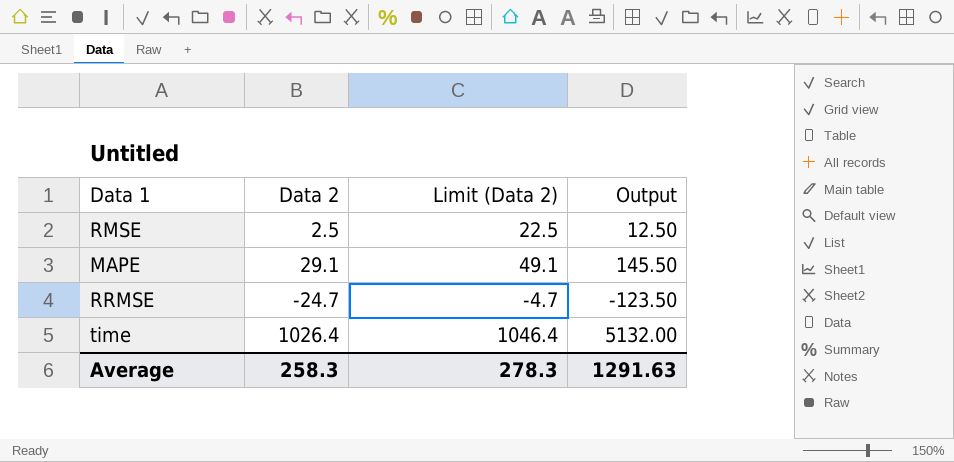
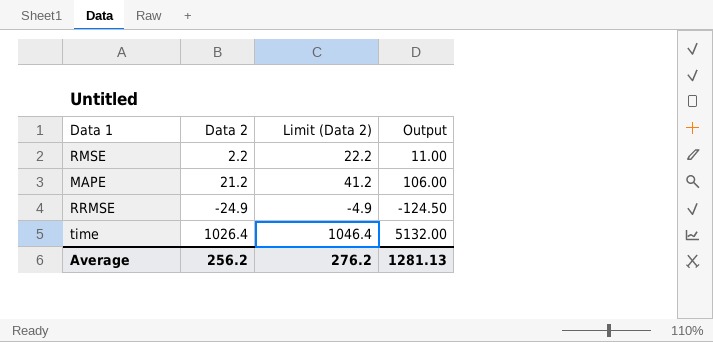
RMSE | Data 2: 2.5 -> 2.2
RMSE | Limit (Data 2): 22.5 -> 22.2
RMSE | Output: 12.50 -> 11.00
MAPE | Data 2: 29.1 -> 21.2
MAPE | Limit (Data 2): 49.1 -> 41.2
MAPE | Output: 145.50 -> 106.00
RRMSE | Data 2: -24.7 -> -24.9
RRMSE | Limit (Data 2): -4.7 -> -4.9
RRMSE | Output: -123.50 -> -124.50
Average | Data 2: 258.3 -> 256.2
Average | Limit (Data 2): 278.3 -> 276.2
Average | Output: 1291.63 -> 1281.13

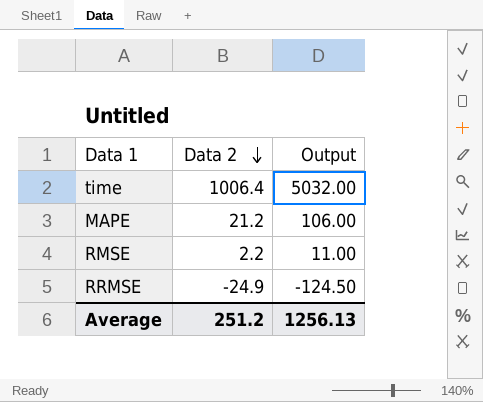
row order: none -> Data 2 descending
column Limit (Data 2) | formula: [Data 2] + 20 -> none
time | Data 2: 1026.4 -> 1006.4
time | Output: 5132.00 -> 5032.00
Average | Data 2: 256.2 -> 251.2
Average | Output: 1281.13 -> 1256.13

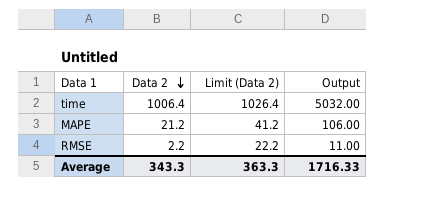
column Limit (Data 2) | formula: none -> [Data 2] + 20
row RRMSE: -24.9 | -124.50 -> none
Average | Data 2: 251.2 -> 343.3
Average | Output: 1256.13 -> 1716.33

